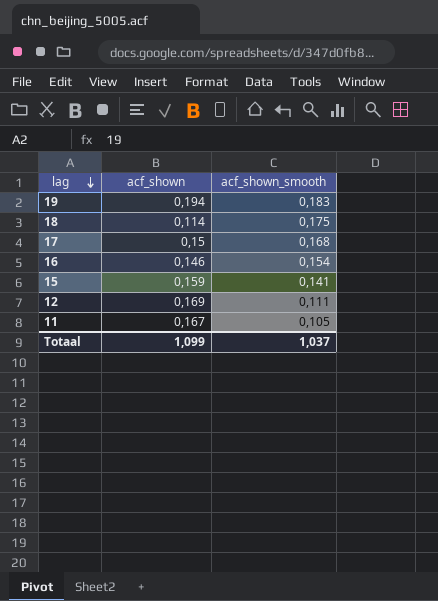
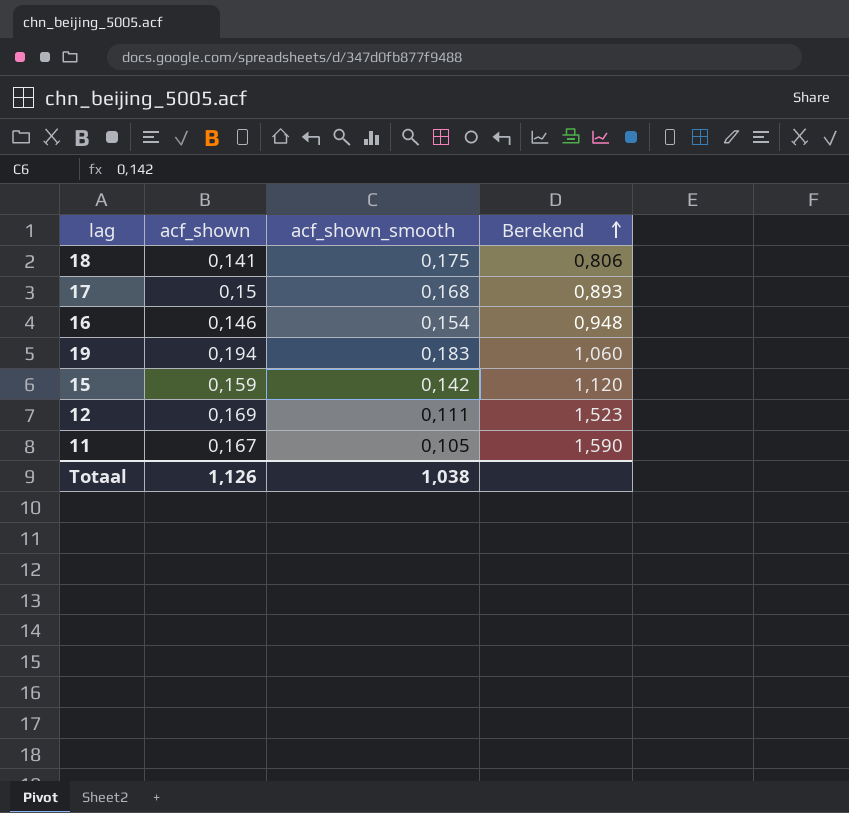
row order: lag descending -> Berekend ascending
column Berekend | formula: none -> [acf_shown] / [acf_shown_smooth]
18 | acf_shown: 0,114 -> 0,141
15 | acf_shown_smooth: 0,141 -> 0,142
Totaal | acf_shown: 1,099 -> 1,126
Totaal | acf_shown_smooth: 1,037 -> 1,038

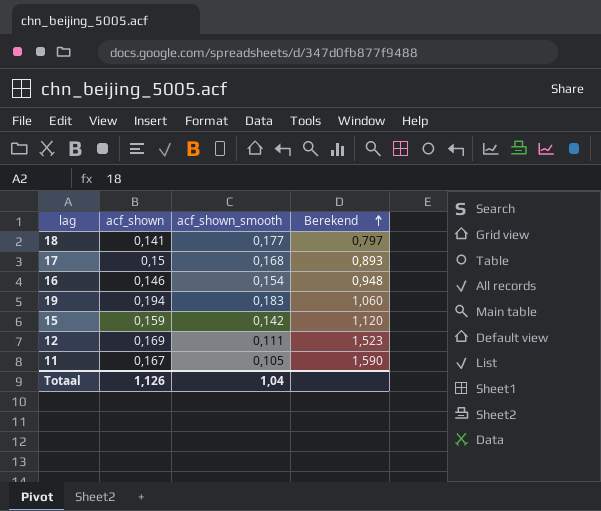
18 | acf_shown_smooth: 0,175 -> 0,177
18 | Berekend: 0,806 -> 0,797
Totaal | acf_shown_smooth: 1,038 -> 1,04

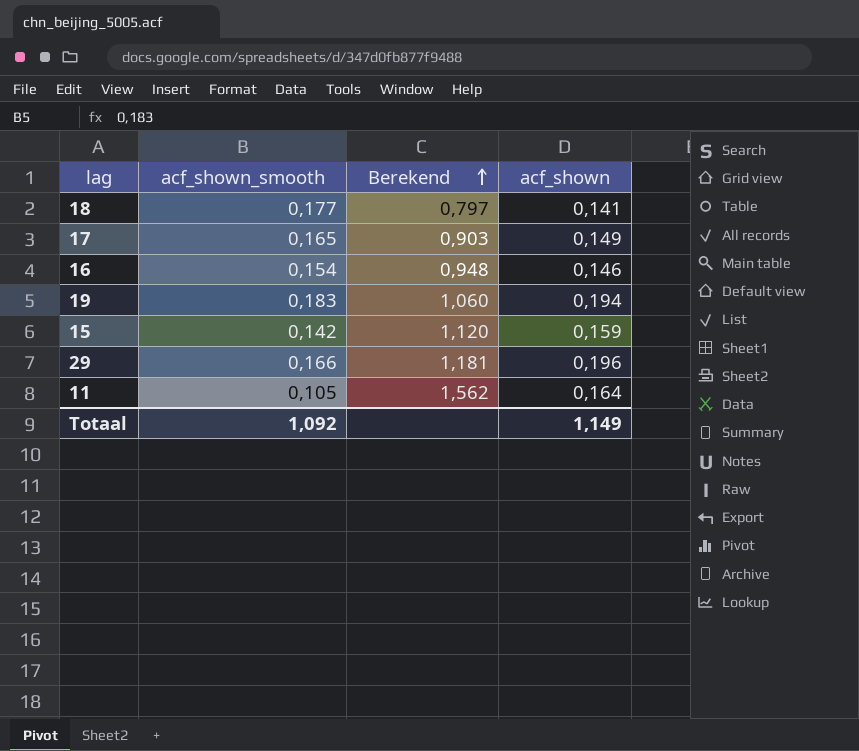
column acf_shown | position: 2 -> 4
row 12: 0,169 | 0,111 | 1,523 -> none
17 | acf_shown_smooth: 0,168 -> 0,165
17 | Berekend: 0,893 -> 0,903
17 | acf_shown: 0,15 -> 0,149
row 29: none -> 0,166 | 1,181 | 0,196
11 | Berekend: 1,590 -> 1,562
11 | acf_shown: 0,167 -> 0,164
Totaal | acf_shown_smooth: 1,04 -> 1,092
Totaal | acf_shown: 1,126 -> 1,149

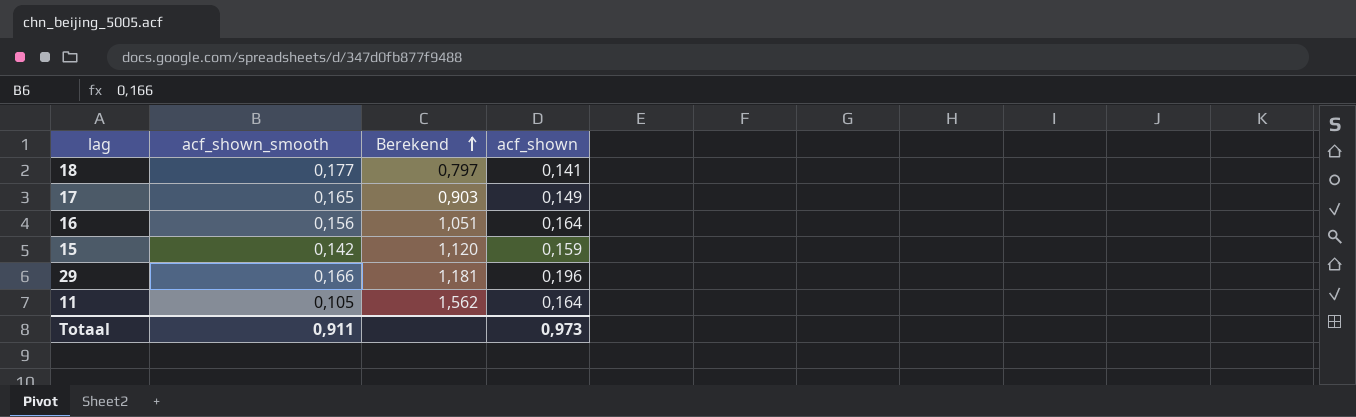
row 19: 0,183 | 1,060 | 0,194 -> none
16 | acf_shown_smooth: 0,154 -> 0,156
16 | Berekend: 0,948 -> 1,051
16 | acf_shown: 0,146 -> 0,164
Totaal | acf_shown_smooth: 1,092 -> 0,911
Totaal | acf_shown: 1,149 -> 0,973

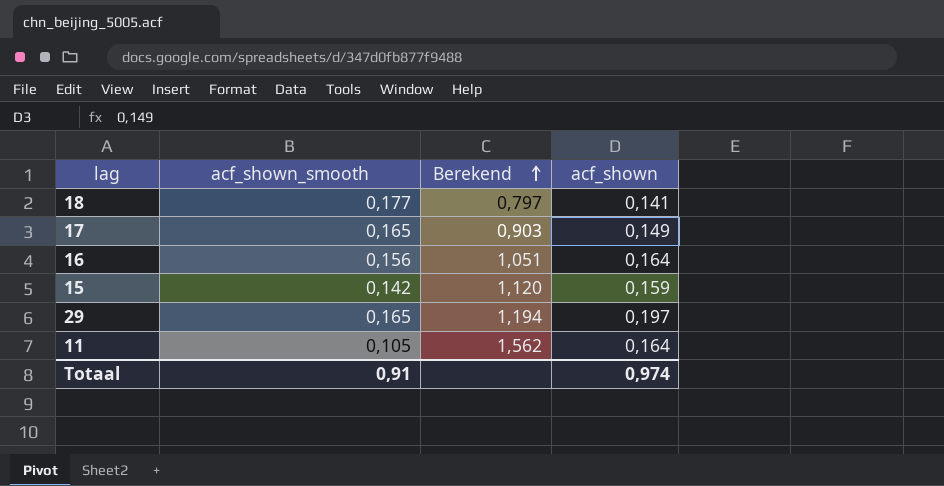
29 | acf_shown_smooth: 0,166 -> 0,165
29 | Berekend: 1,181 -> 1,194
29 | acf_shown: 0,196 -> 0,197
Totaal | acf_shown_smooth: 0,911 -> 0,91
Totaal | acf_shown: 0,973 -> 0,974

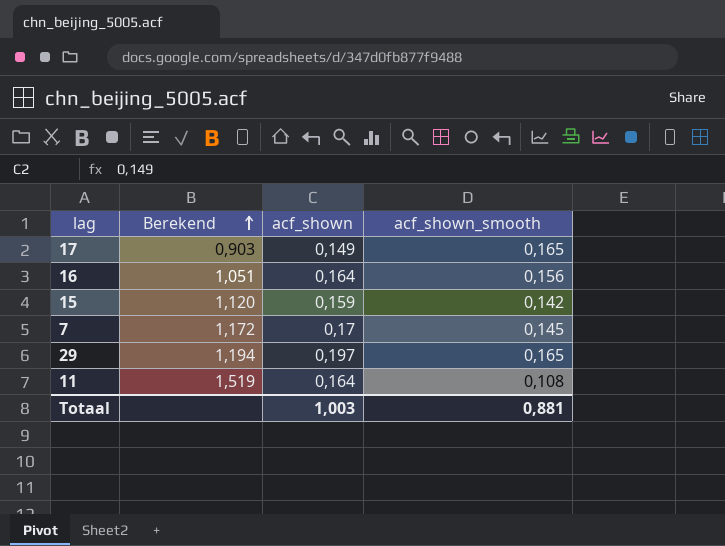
column acf_shown_smooth | position: 2 -> 4
row 18: 0,177 | 0,797 | 0,141 -> none
row 7: none -> 1,172 | 0,17 | 0,145
11 | Berekend: 1,562 -> 1,519
11 | acf_shown_smooth: 0,105 -> 0,108
Totaal | acf_shown: 0,974 -> 1,003
Totaal | acf_shown_smooth: 0,91 -> 0,881

